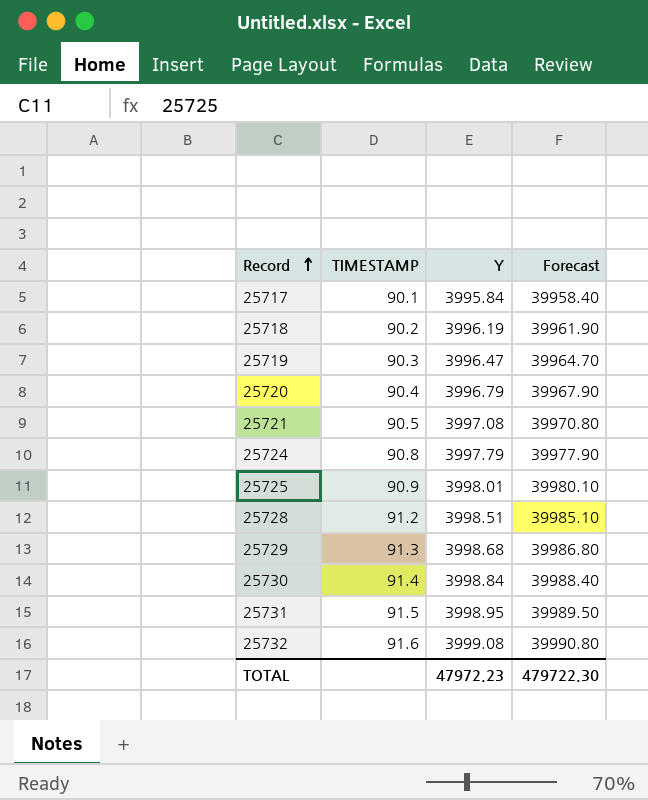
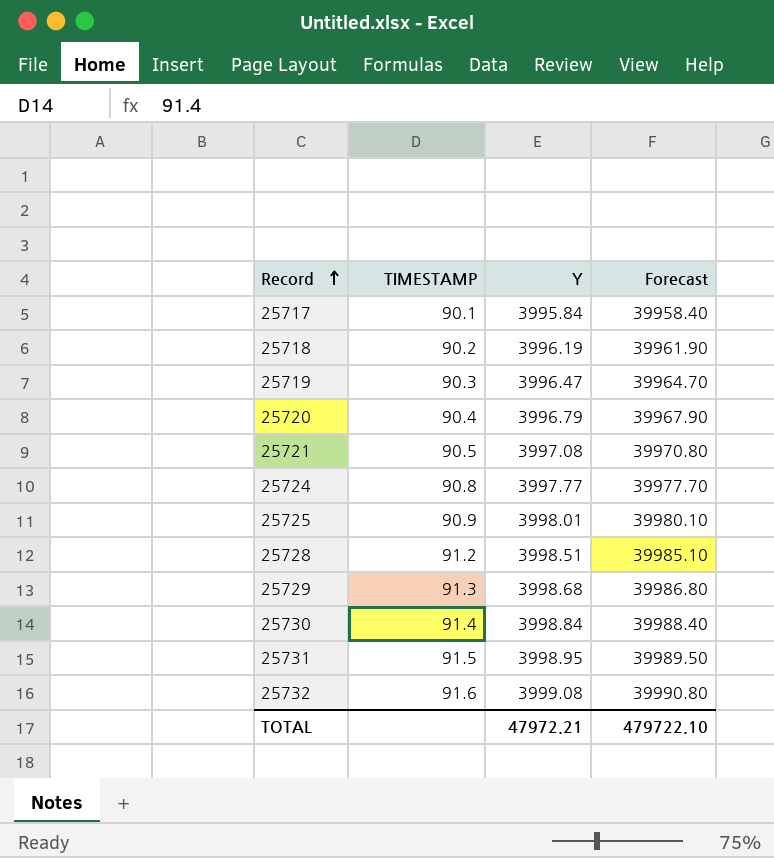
25724 | Y: 3997.79 -> 3997.77
25724 | Forecast: 39977.90 -> 39977.70
TOTAL | Y: 47972.23 -> 47972.21
TOTAL | Forecast: 479722.30 -> 479722.10

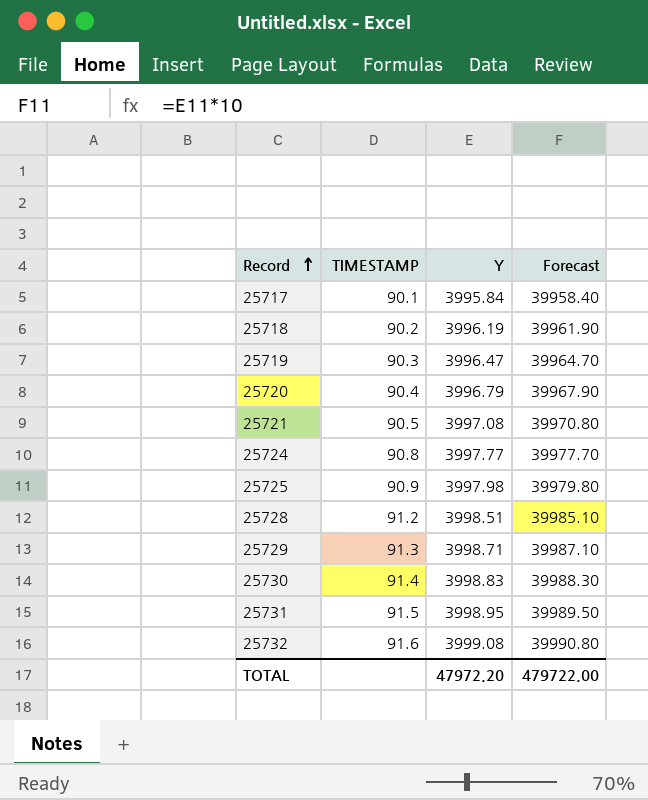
25725 | Y: 3998.01 -> 3997.98
25725 | Forecast: 39980.10 -> 39979.80
25729 | Y: 3998.68 -> 3998.71
25729 | Forecast: 39986.80 -> 39987.10
25730 | Y: 3998.84 -> 3998.83
25730 | Forecast: 39988.40 -> 39988.30
TOTAL | Y: 47972.21 -> 47972.20
TOTAL | Forecast: 479722.10 -> 479722.00

